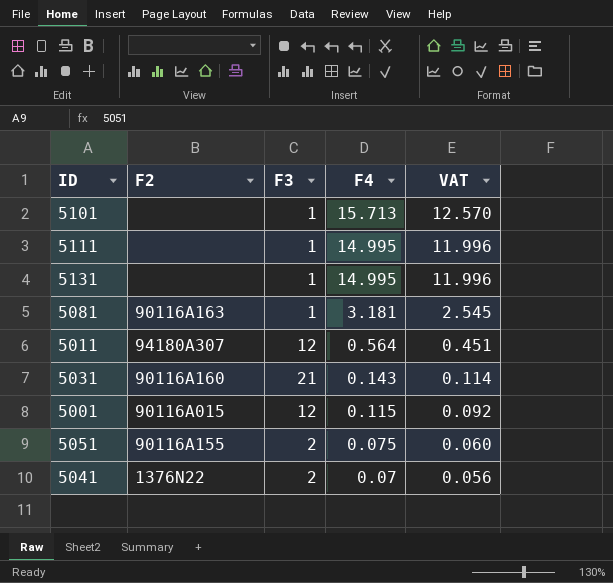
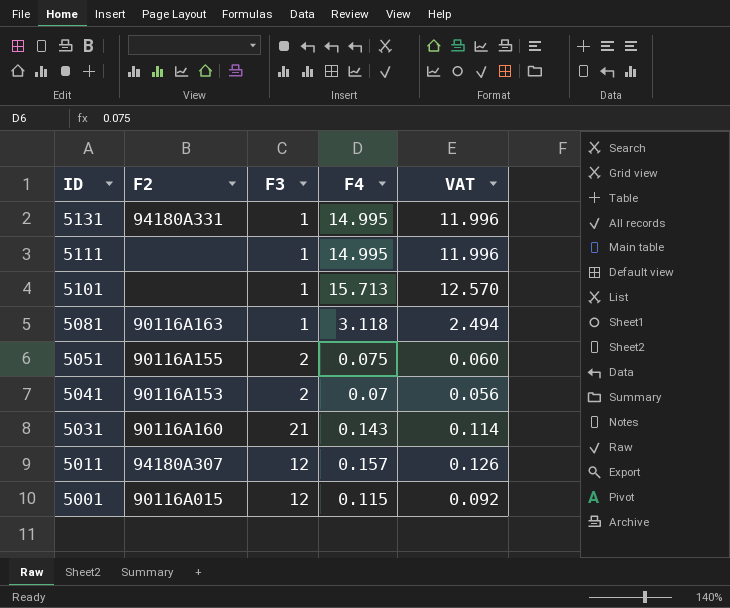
row order: F4 descending -> ID descending
5131 | F2: none -> 94180A331
5081 | F4: 3.181 -> 3.118
5081 | VAT: 2.545 -> 2.494
5041 | F2: 1376N22 -> 90116A153
5011 | F4: 0.564 -> 0.157
5011 | VAT: 0.451 -> 0.126

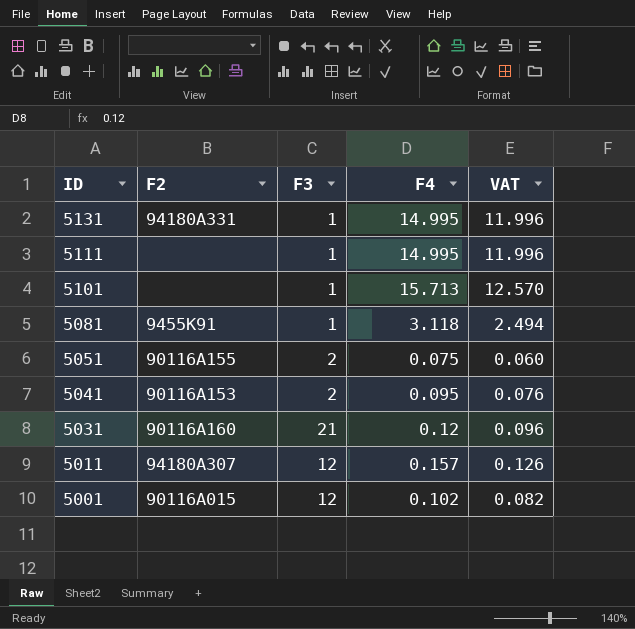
5081 | F2: 90116A163 -> 9455K91
5041 | F4: 0.07 -> 0.095
5041 | VAT: 0.056 -> 0.076
5031 | F4: 0.143 -> 0.12
5031 | VAT: 0.114 -> 0.096
5001 | F4: 0.115 -> 0.102
5001 | VAT: 0.092 -> 0.082

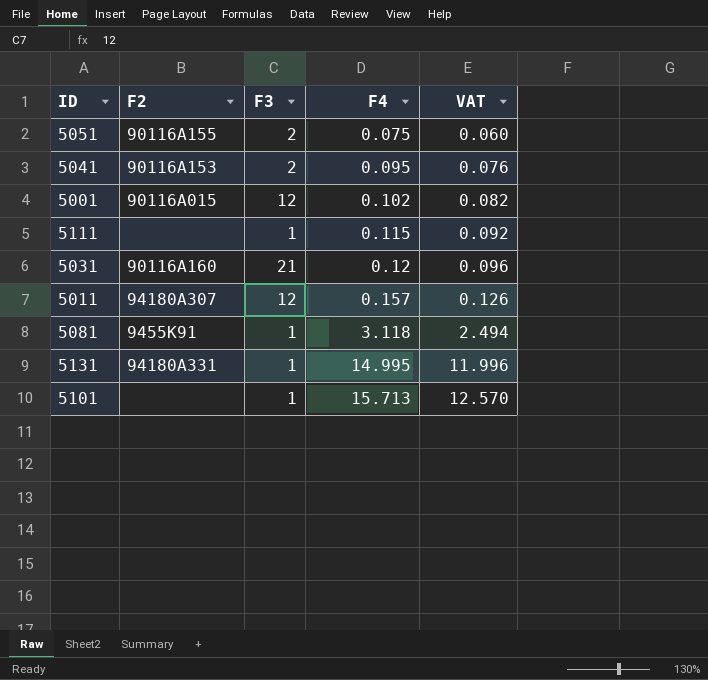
row order: ID descending -> F4 ascending
5111 | F4: 14.995 -> 0.115
5111 | VAT: 11.996 -> 0.092

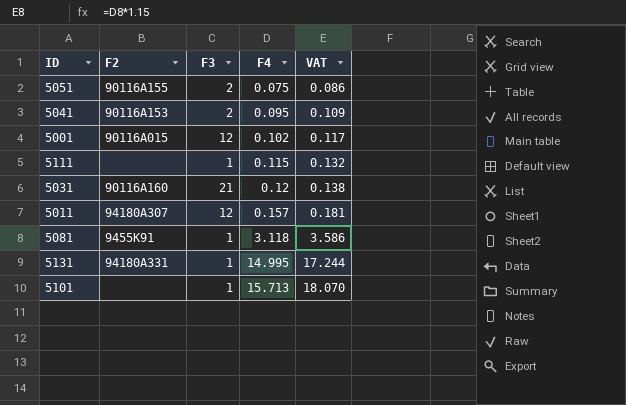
column VAT | formula: [F4] * 0.8 -> [F4] * 1.15

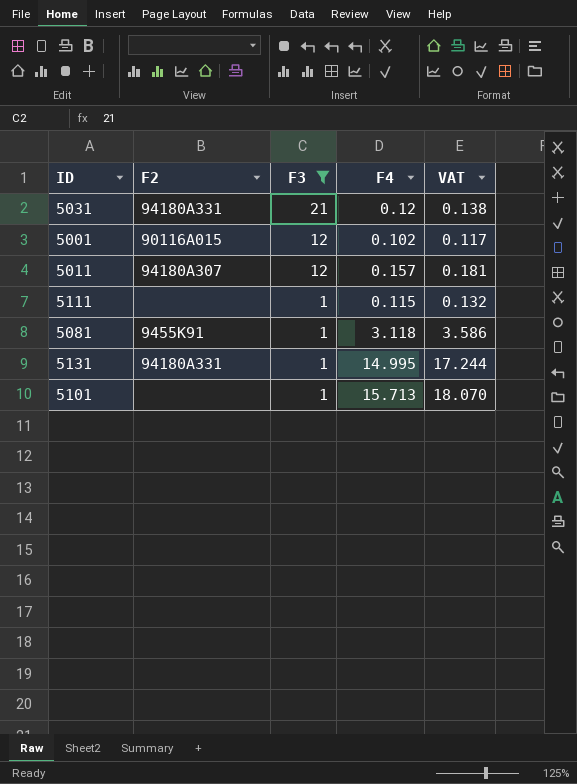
filter: none -> F3 != 2
row order: F4 ascending -> F3 descending
5031 | F2: 90116A160 -> 94180A331

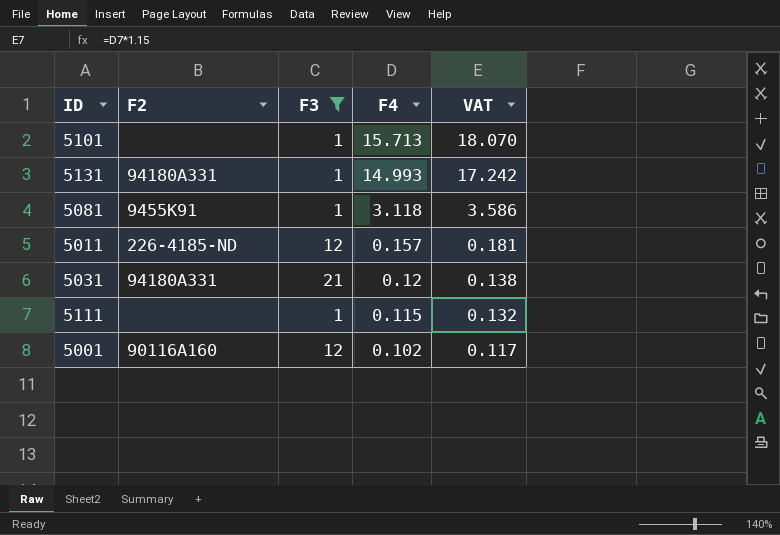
row order: F3 descending -> F4 descending
5131 | F4: 14.995 -> 14.993
5131 | VAT: 17.244 -> 17.242
5011 | F2: 94180A307 -> 226-4185-ND
5001 | F2: 90116A015 -> 90116A160

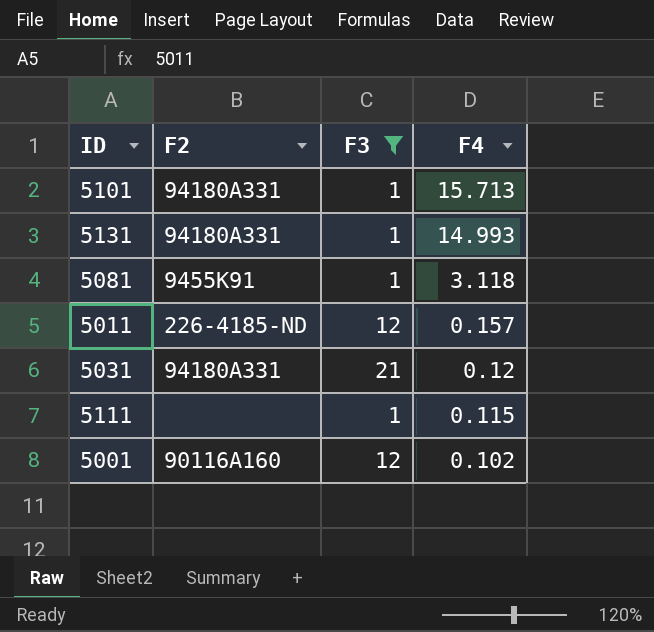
column VAT | formula: [F4] * 1.15 -> none
5101 | F2: none -> 94180A331

